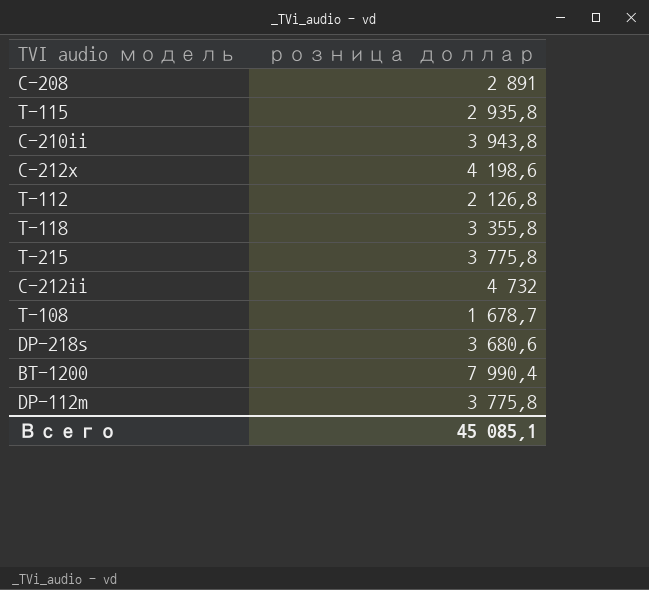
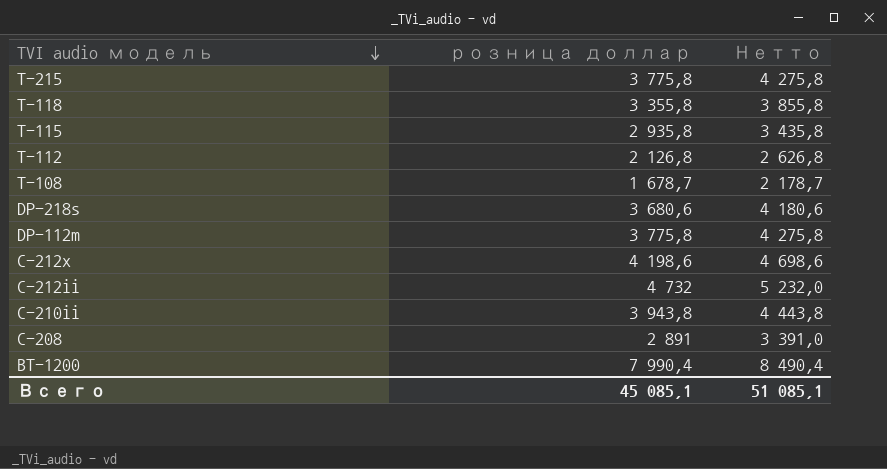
row order: none -> TVI audio модель descending
column Нетто | formula: none -> [розница доллар] + 500

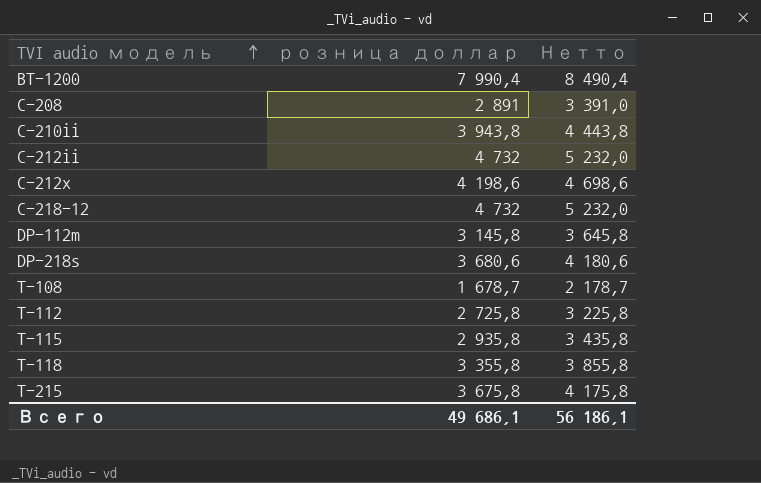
row order: TVI audio модель descending -> TVI audio модель ascending
row C-218-12: none -> 4 732 | 5 232,0
DP-112m | розница доллар: 3 775,8 -> 3 145,8
DP-112m | Нетто: 4 275,8 -> 3 645,8
T-112 | розница доллар: 2 126,8 -> 2 725,8
T-112 | Нетто: 2 626,8 -> 3 225,8
T-215 | розница доллар: 3 775,8 -> 3 675,8
T-215 | Нетто: 4 275,8 -> 4 175,8
Всего | розница доллар: 45 085,1 -> 49 686,1
Всего | Нетто: 51 085,1 -> 56 186,1

